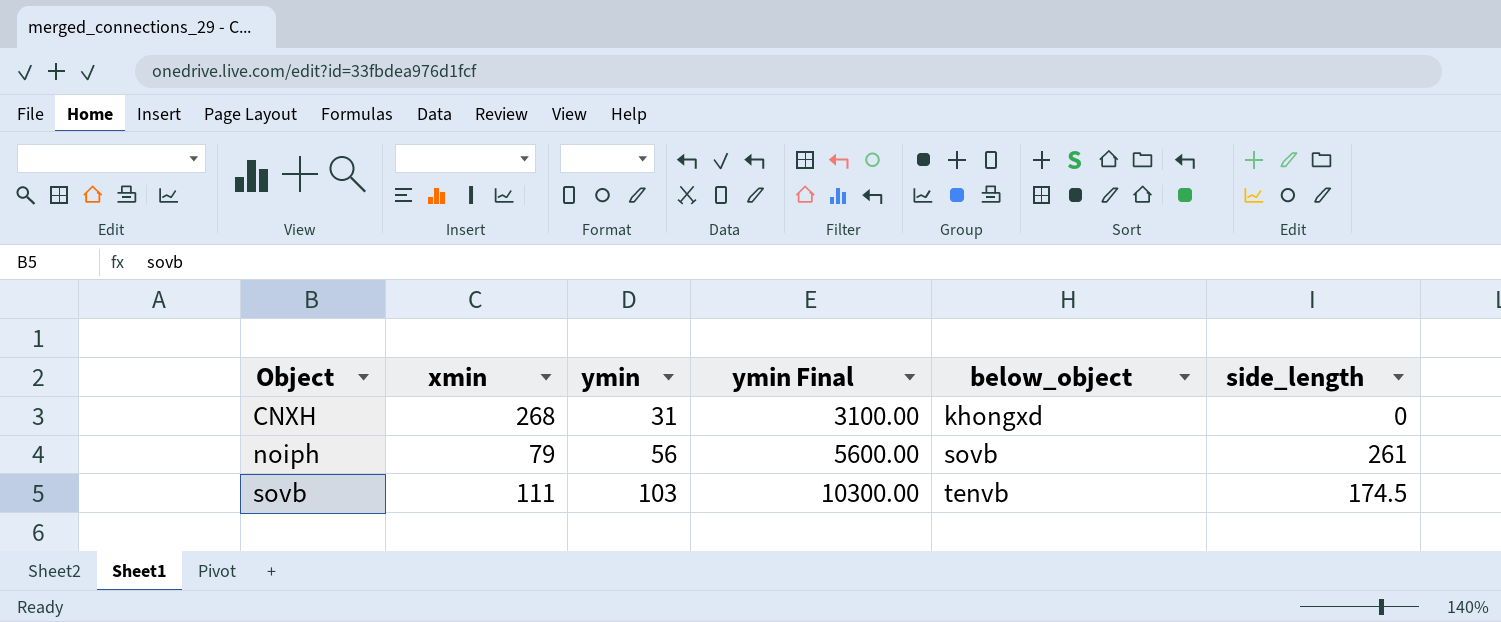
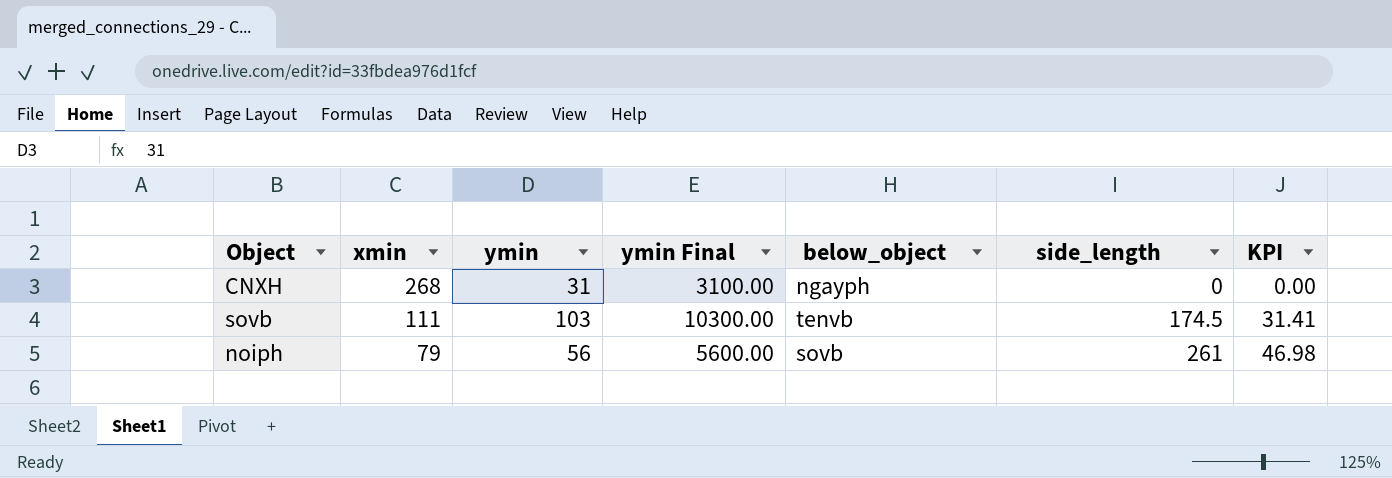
row order: Object ascending -> xmin descending
column KPI | formula: none -> [side_length] * 0.18
CNXH | below_object: khongxd -> ngayph

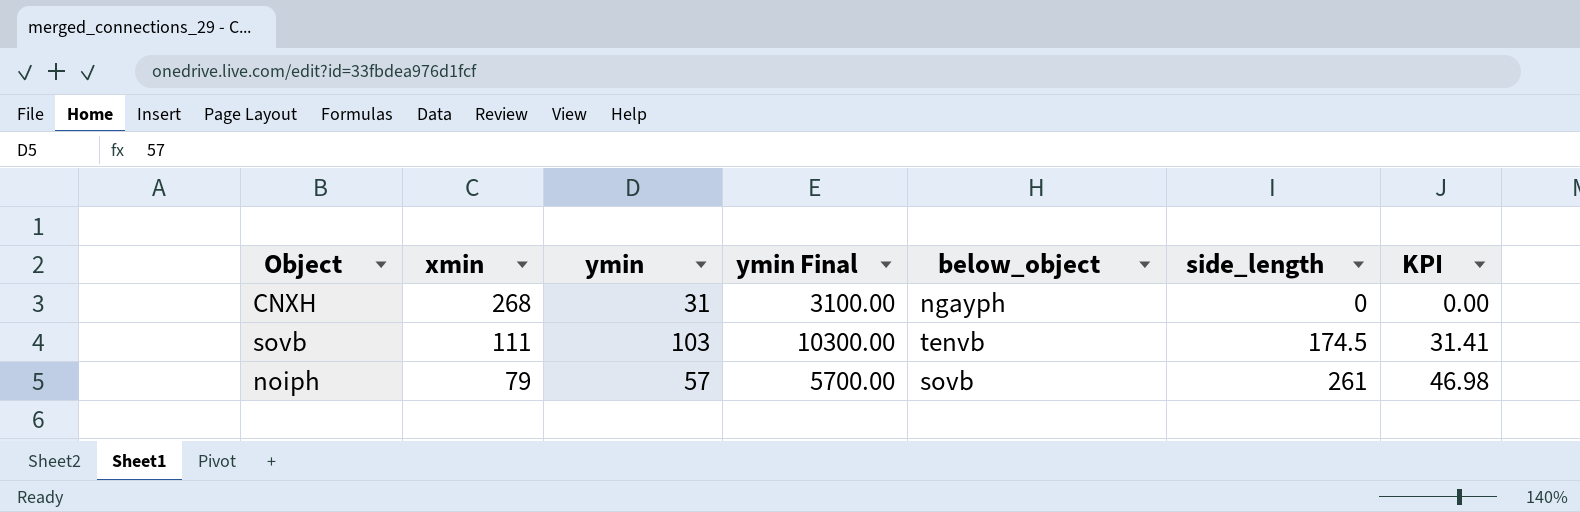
noiph | ymin: 56 -> 57
noiph | ymin Final: 5600.00 -> 5700.00

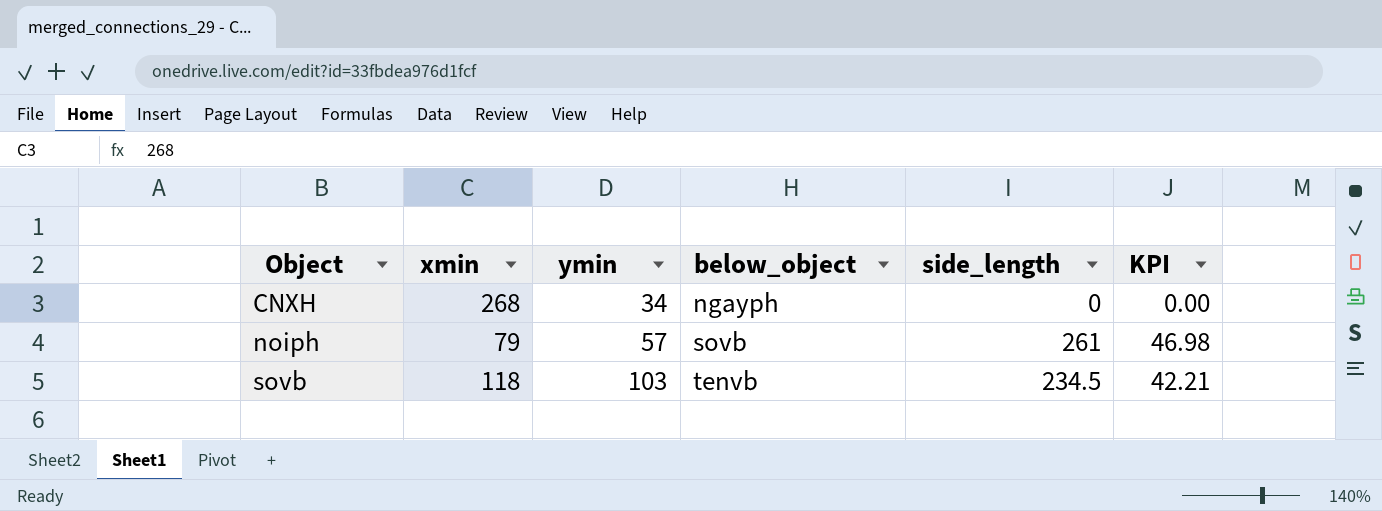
row order: xmin descending -> Object ascending
column ymin Final | formula: [ymin] * 100 -> none
CNXH | ymin: 31 -> 34
sovb | xmin: 111 -> 118
sovb | side_length: 174.5 -> 234.5
sovb | KPI: 31.41 -> 42.21

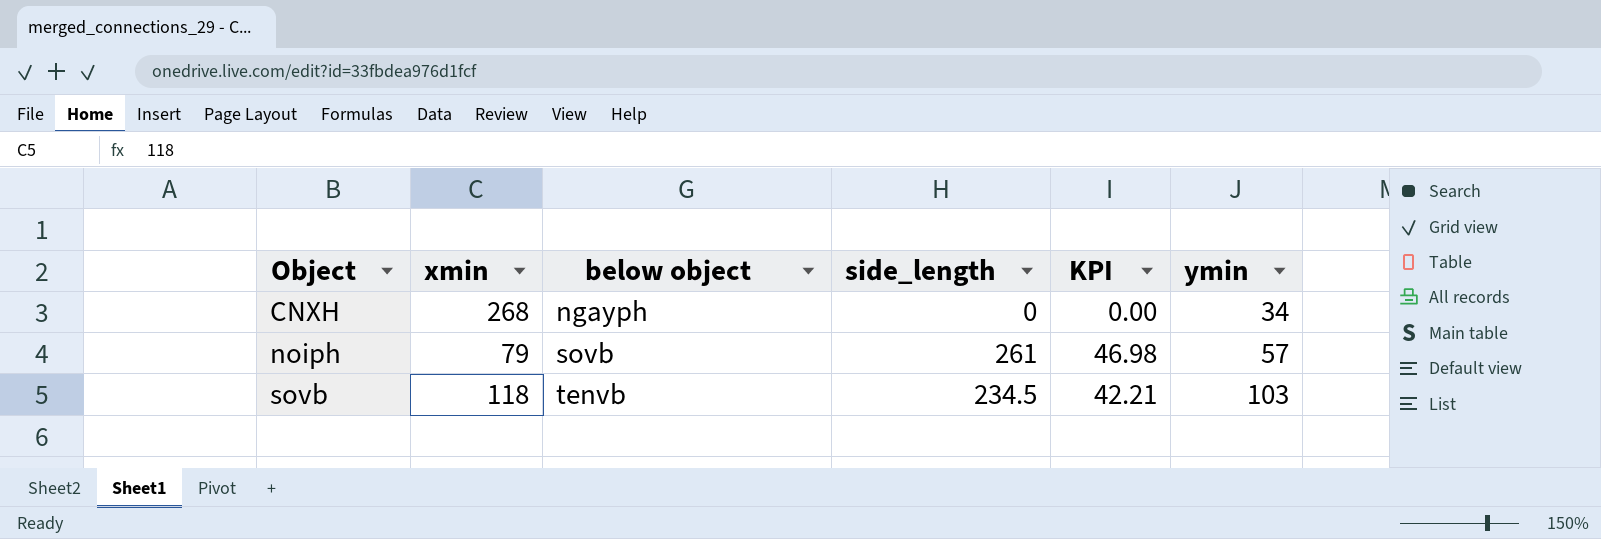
column name: below_object -> below object
column ymin | position: 3 -> 6

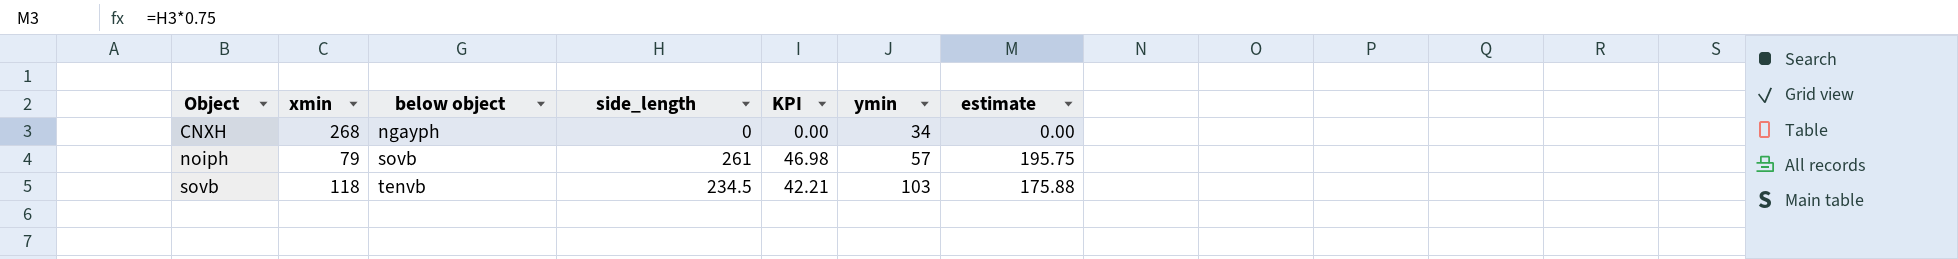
column estimate | formula: none -> [side_length] * 0.75

